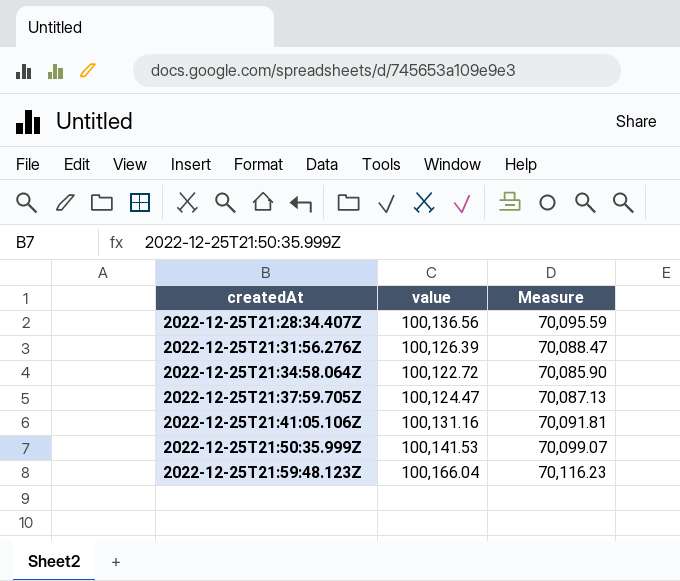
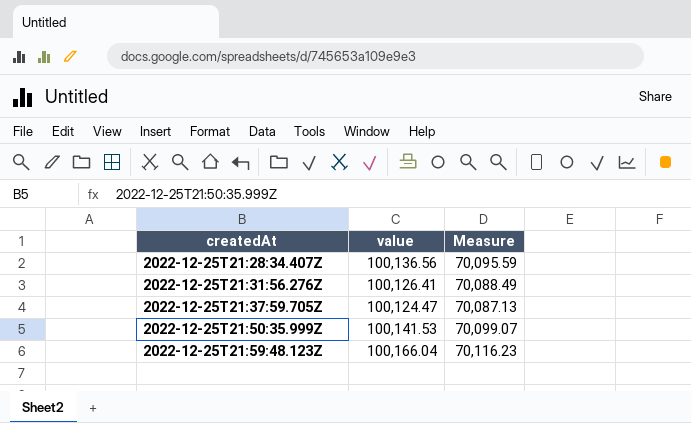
row 2022-12-25T21:34:58.064Z: 100,122.72 | 70,085.90 -> none
row 2022-12-25T21:41:05.106Z: 100,131.16 | 70,091.81 -> none
2022-12-25T21:31:56.276Z | value: 100,126.39 -> 100,126.41
2022-12-25T21:31:56.276Z | Measure: 70,088.47 -> 70,088.49

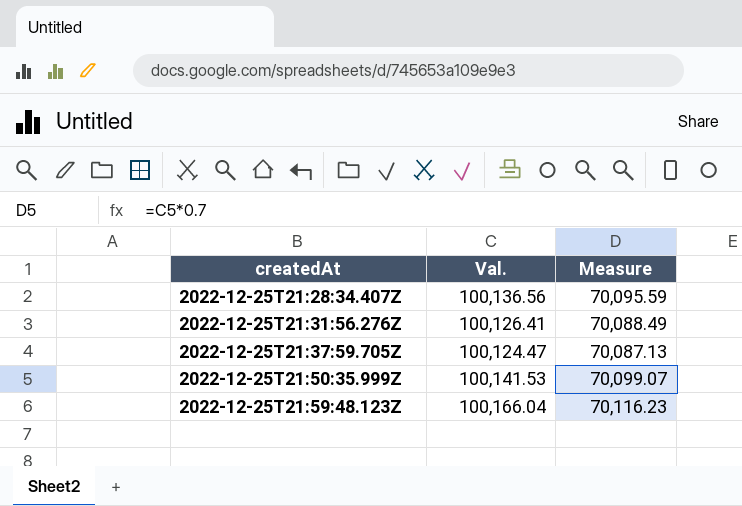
column name: value -> Val.

